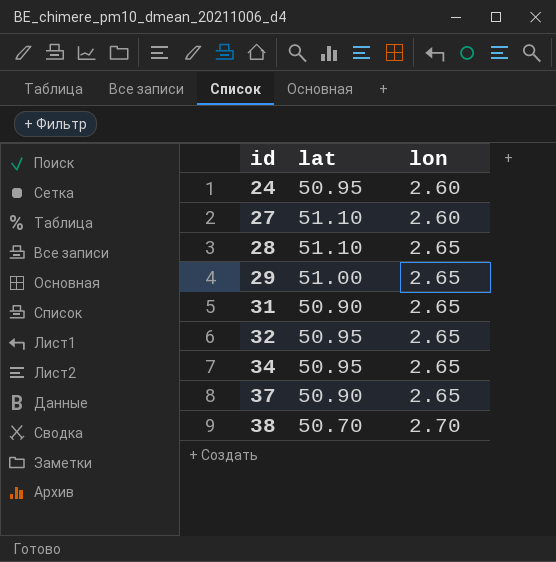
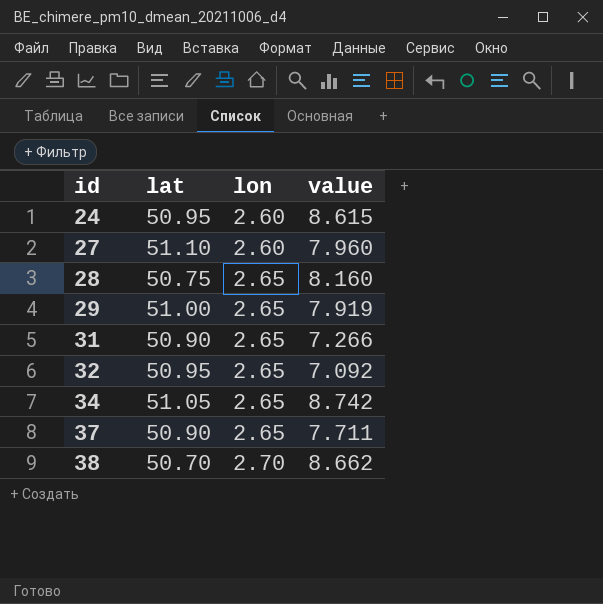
column value | position: none -> 4
28 | lat: 51.10 -> 50.75
34 | lat: 50.95 -> 51.05

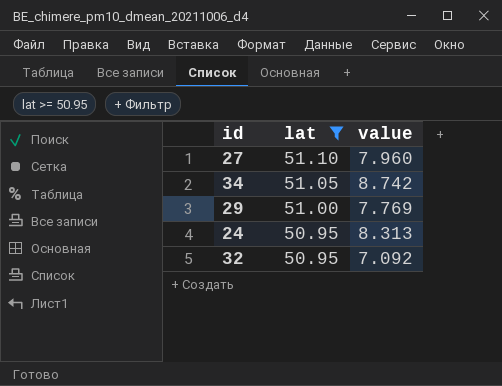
filter: none -> lat >= 50.95
row order: id ascending -> lat descending
column lon | position: 3 -> none
29 | value: 7.919 -> 7.769
24 | value: 8.615 -> 8.313

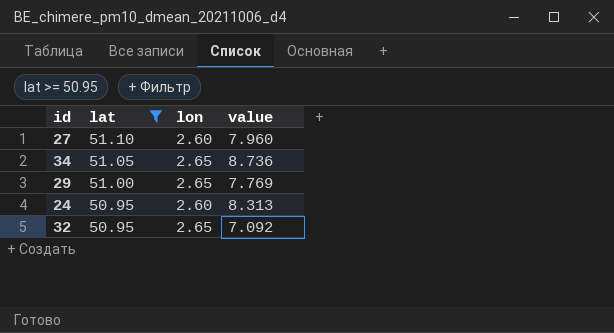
column lon | position: none -> 3
34 | value: 8.742 -> 8.736

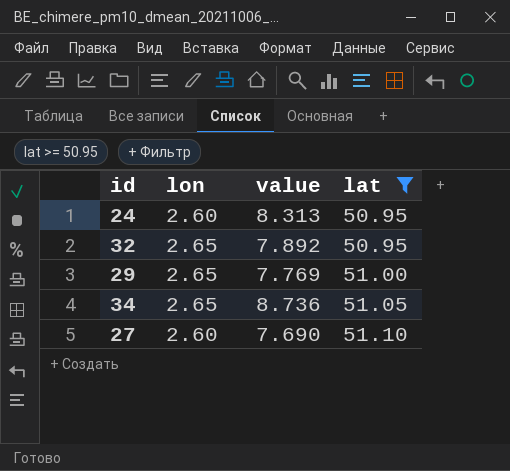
row order: lat descending -> lat ascending
column lat | position: 2 -> 4
32 | value: 7.092 -> 7.892
27 | value: 7.960 -> 7.690

